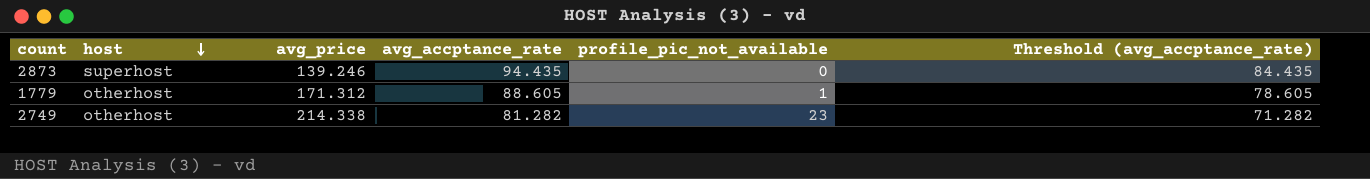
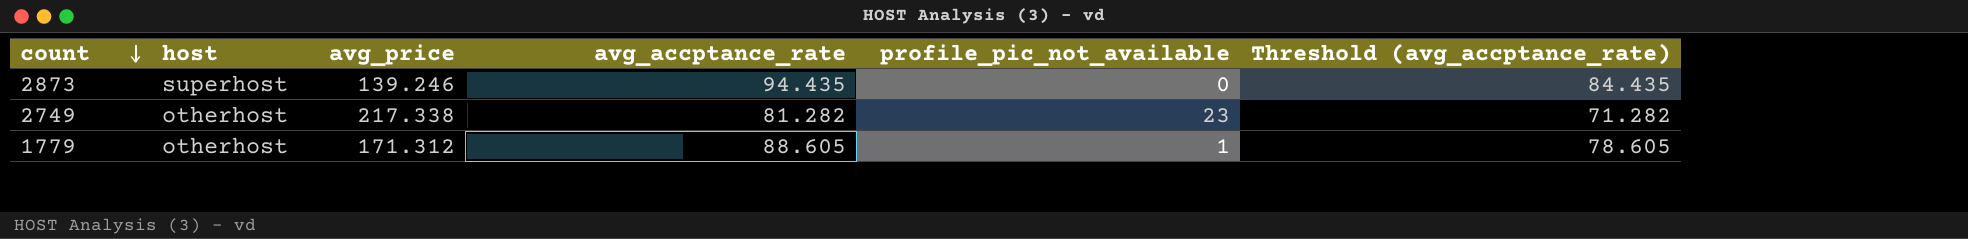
row order: host descending -> count descending
2749 | avg_price: 214.338 -> 217.338

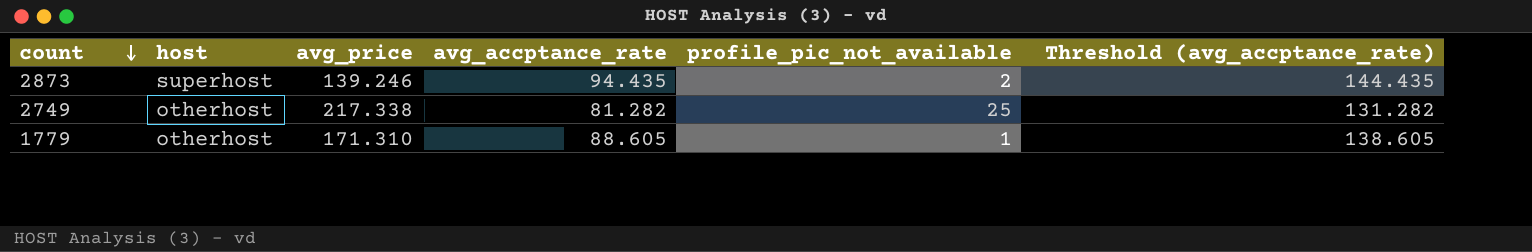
column Threshold (avg_accptance_rate) | formula: [avg_accptance_rate] - 10 -> [avg_accptance_rate] + 50
2873 | profile_pic_not_available: 0 -> 2
2749 | profile_pic_not_available: 23 -> 25
1779 | avg_price: 171.312 -> 171.310

